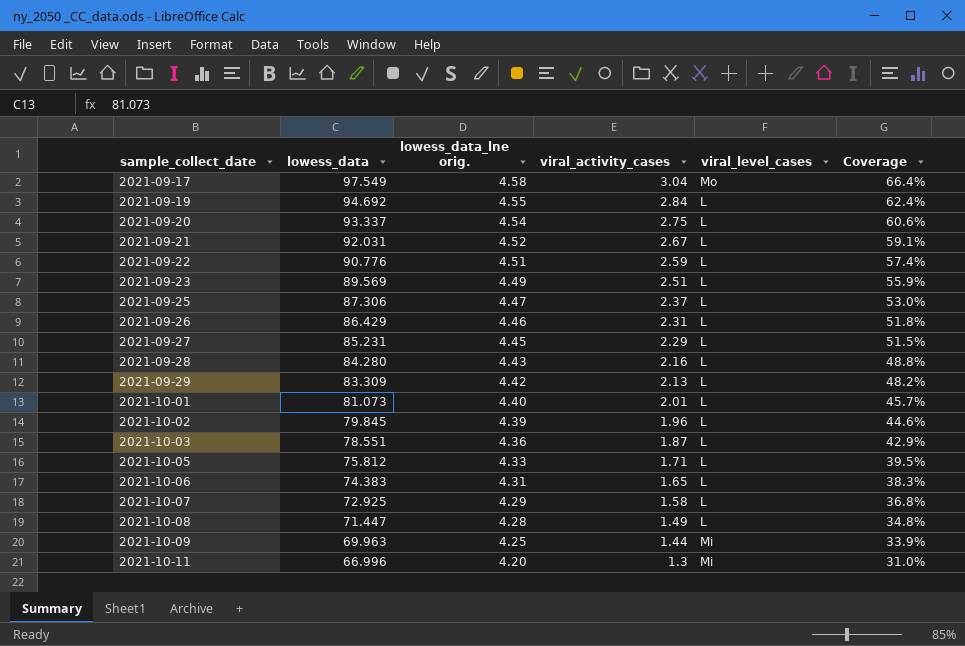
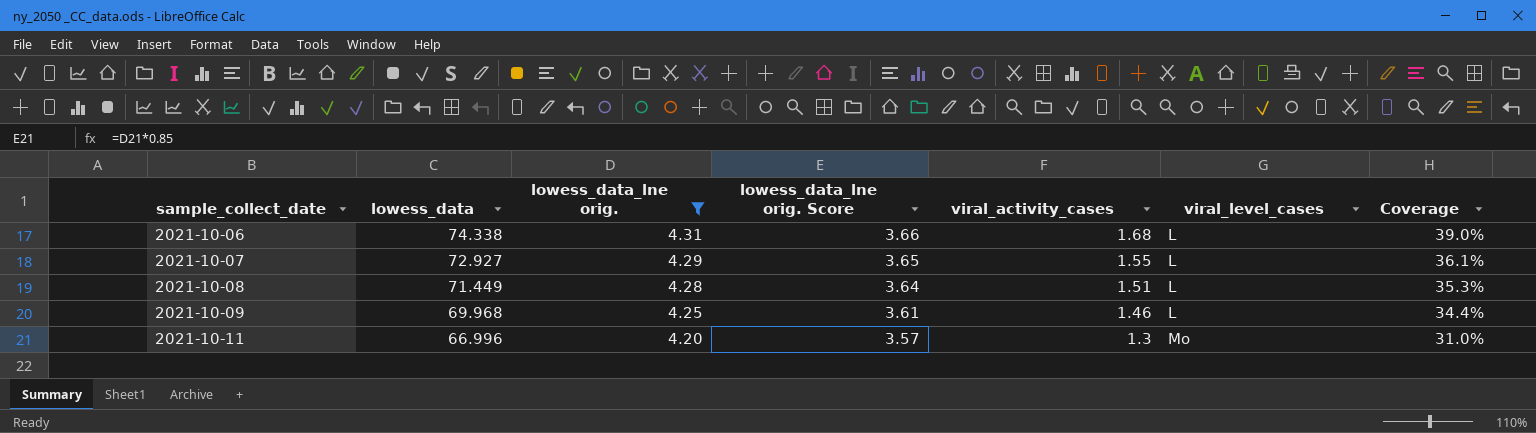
filter: none -> lowess_data_lne orig. <= 4.31
column lowess_data_lne orig. Score | formula: none -> [lowess_data_lne orig.] * 0.85
2021-10-06 | lowess_data: 74.383 -> 74.338
2021-10-06 | viral_activity_cases: 1.65 -> 1.68
2021-10-06 | Coverage: 38.3% -> 39.0%
2021-10-07 | lowess_data: 72.925 -> 72.927
2021-10-07 | viral_activity_cases: 1.58 -> 1.55
2021-10-07 | Coverage: 36.8% -> 36.1%
2021-10-08 | lowess_data: 71.447 -> 71.449
2021-10-08 | viral_activity_cases: 1.49 -> 1.51
2021-10-08 | Coverage: 34.8% -> 35.3%
2021-10-09 | lowess_data: 69.963 -> 69.968
2021-10-09 | viral_activity_cases: 1.44 -> 1.46
2021-10-09 | viral_level_cases: Mi -> L
2021-10-09 | Coverage: 33.9% -> 34.4%
2021-10-11 | viral_level_cases: Mi -> Mo

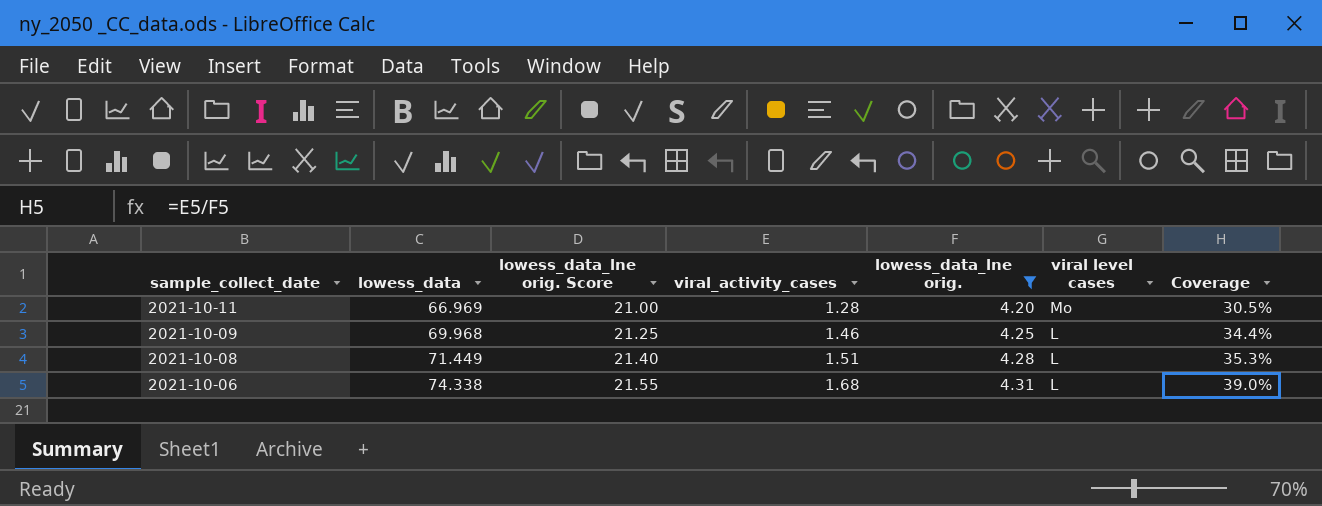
row order: sample_collect_date ascending -> sample_collect_date descending
column lowess_data_lne orig. Score | formula: [lowess_data_lne orig.] * 0.85 -> [lowess_data_lne orig.] * 5
column lowess_data_lne orig. | position: 3 -> 5
column name: viral_level_cases -> viral level cases
row 2021-10-07: 72.927 | 4.29 | 3.65 | 1.55 | L | 36.1% -> none
2021-10-11 | lowess_data: 66.996 -> 66.969
2021-10-11 | viral_activity_cases: 1.3 -> 1.28
2021-10-11 | Coverage: 31.0% -> 30.5%

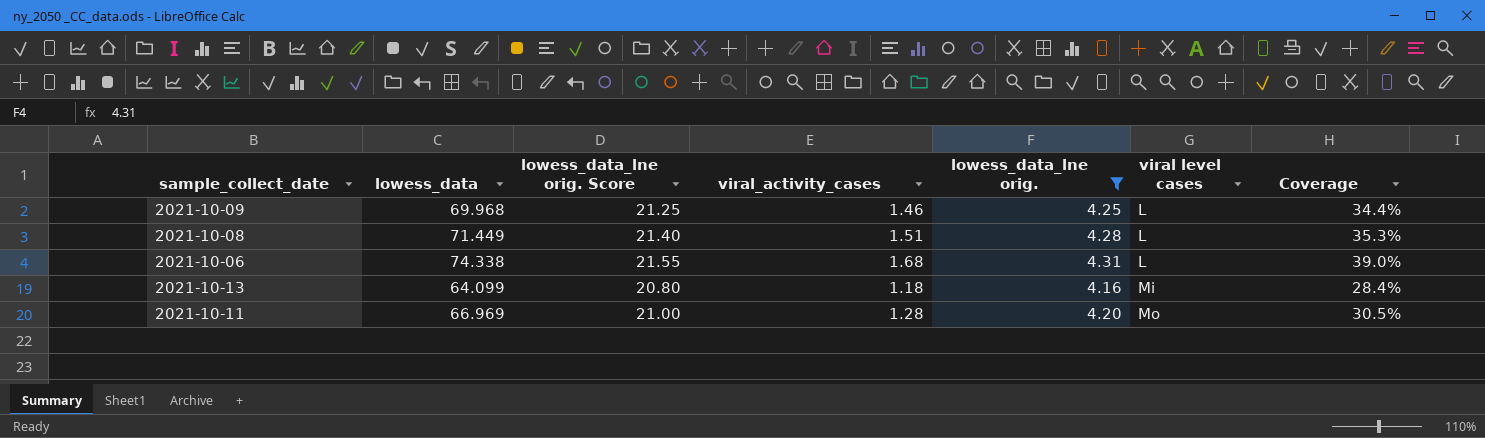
row order: sample_collect_date descending -> viral level cases ascending
row 2021-10-13: none -> 64.099 | 20.80 | 1.18 | 4.16 | Mi | 28.4%

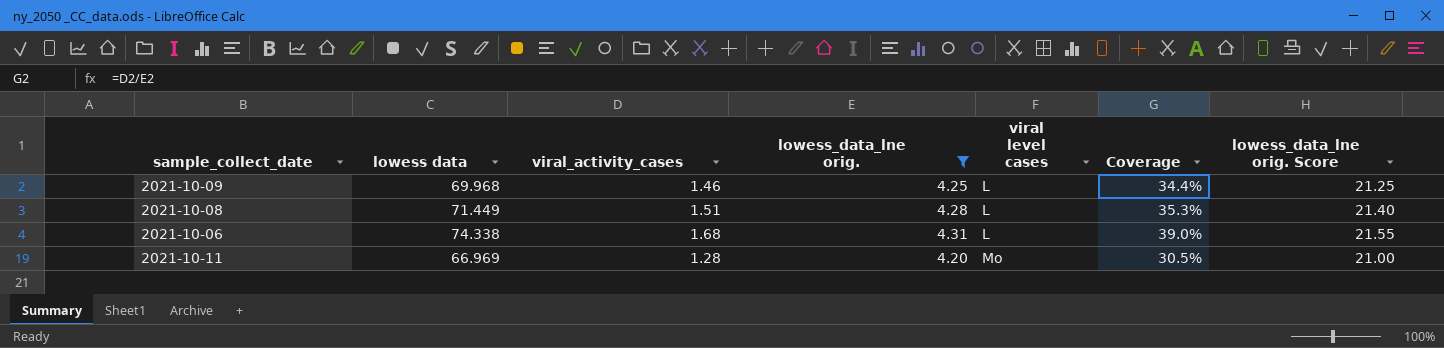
column name: lowess_data -> lowess data
column lowess_data_lne orig. Score | position: 3 -> 7
row 2021-10-13: 64.099 | 20.80 | 1.18 | 4.16 | Mi | 28.4% -> none

